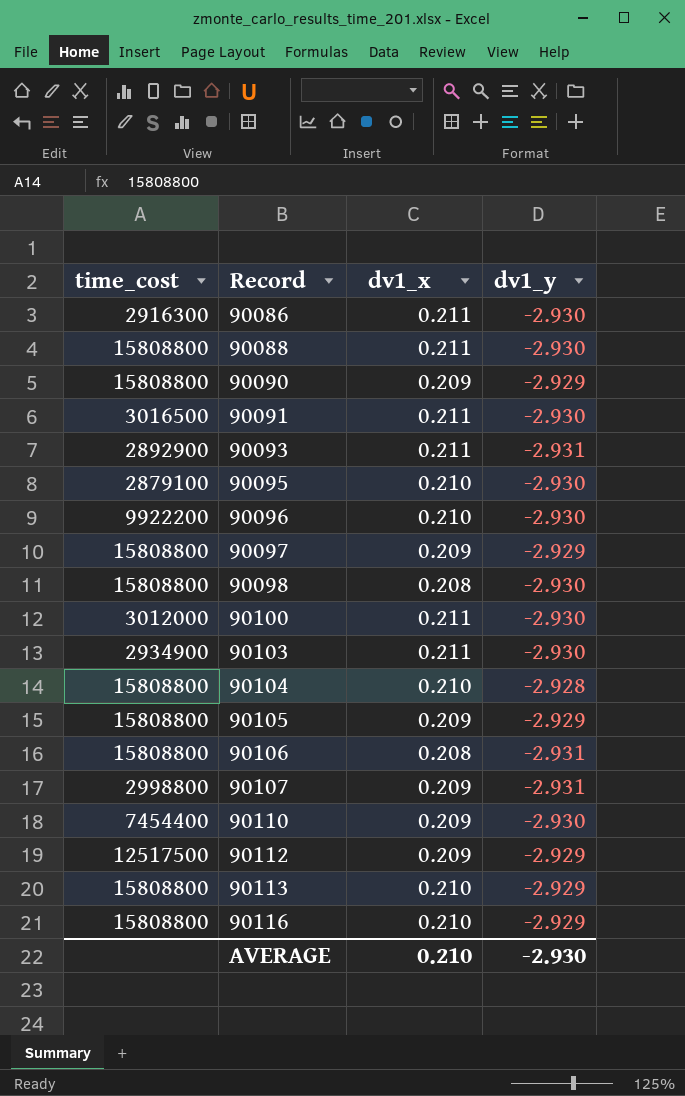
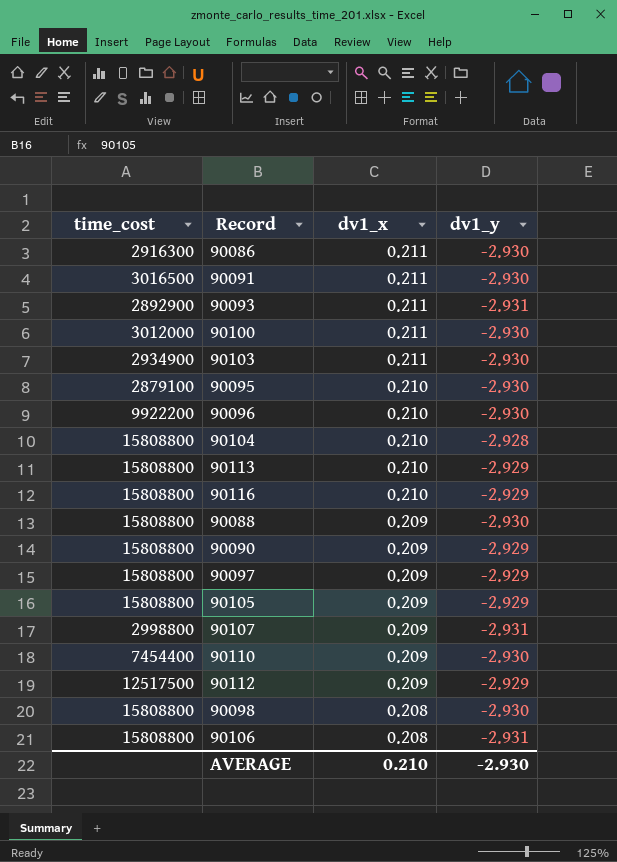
row order: Record ascending -> dv1_x descending
90088 | dv1_x: 0.211 -> 0.209

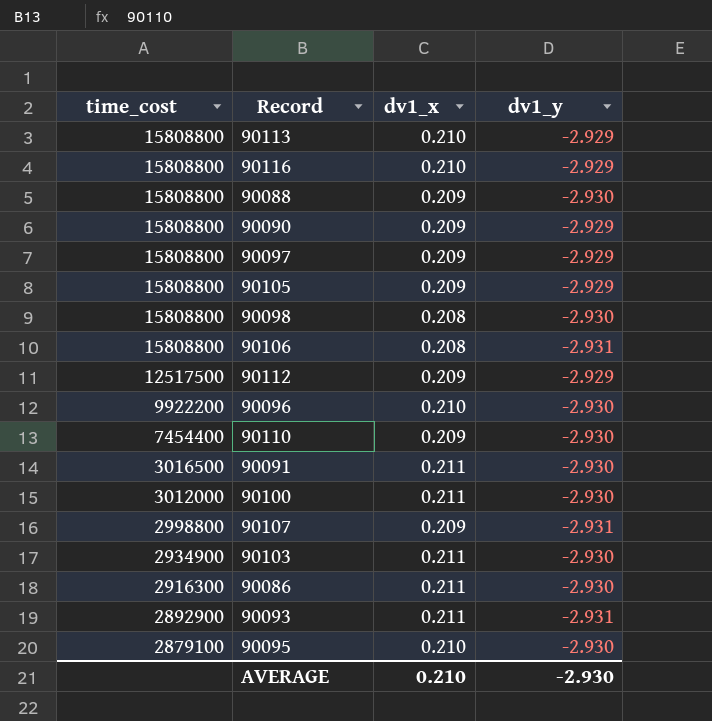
row order: dv1_x descending -> time_cost descending
row 90104: 15808800 | 0.210 | -2.928 -> none

